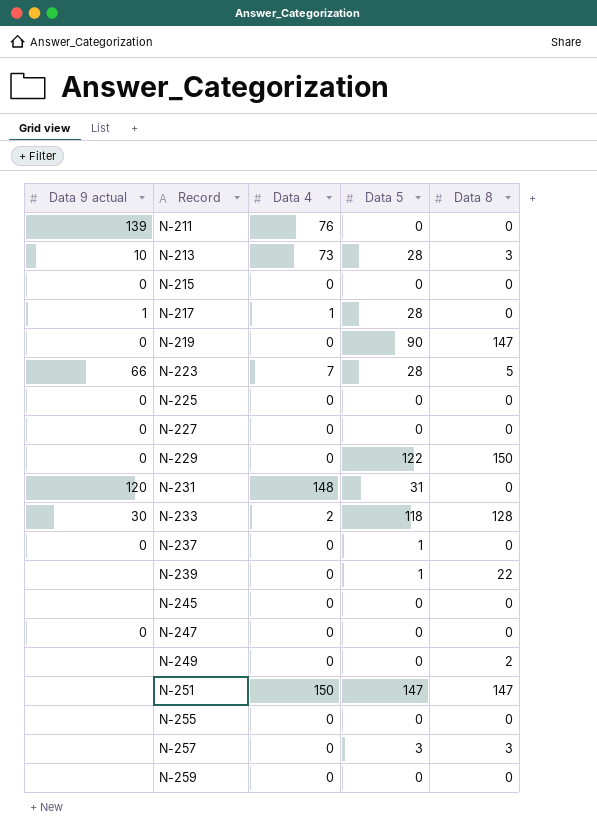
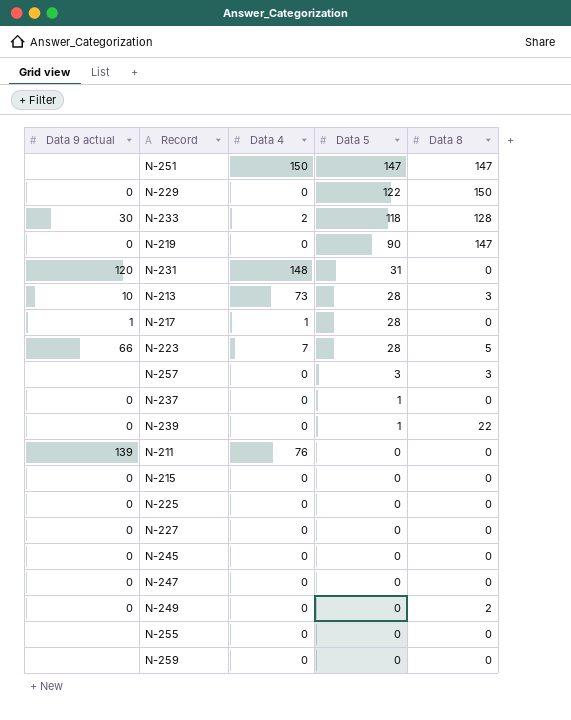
row order: Record ascending -> Data 5 descending
N-239 | Data 9 actual: none -> 0
N-245 | Data 9 actual: none -> 0
N-249 | Data 9 actual: none -> 0

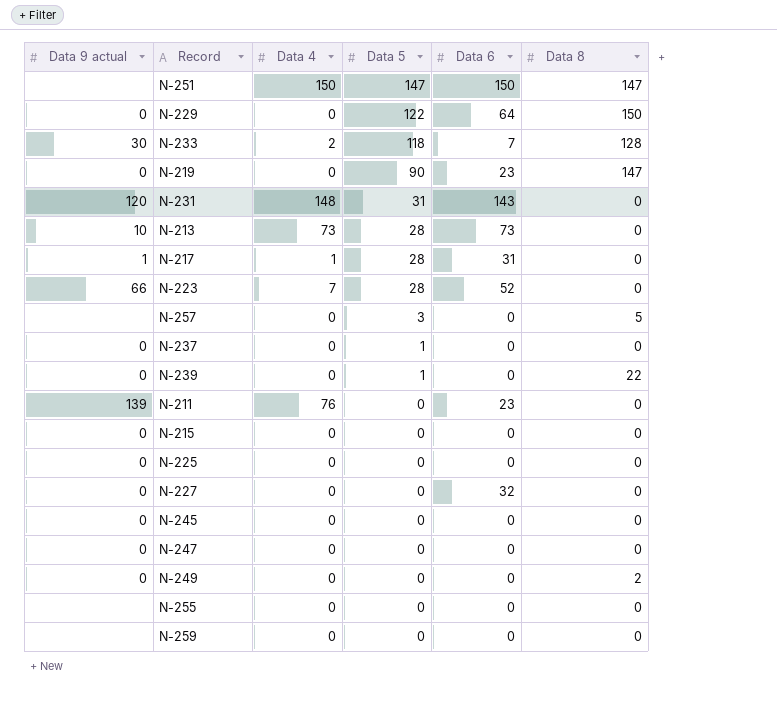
column Data 6 | position: none -> 5
N-213 | Data 8: 3 -> 0
N-223 | Data 8: 5 -> 0
N-257 | Data 8: 3 -> 5

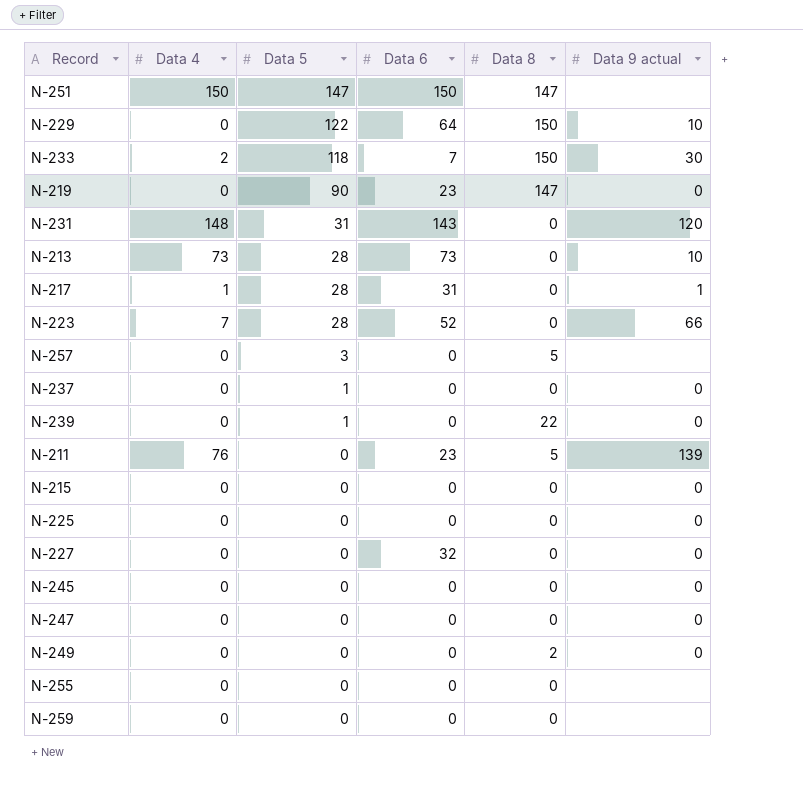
column Data 9 actual | position: 1 -> 6
N-229 | Data 9 actual: 0 -> 10
N-233 | Data 8: 128 -> 150
N-211 | Data 8: 0 -> 5

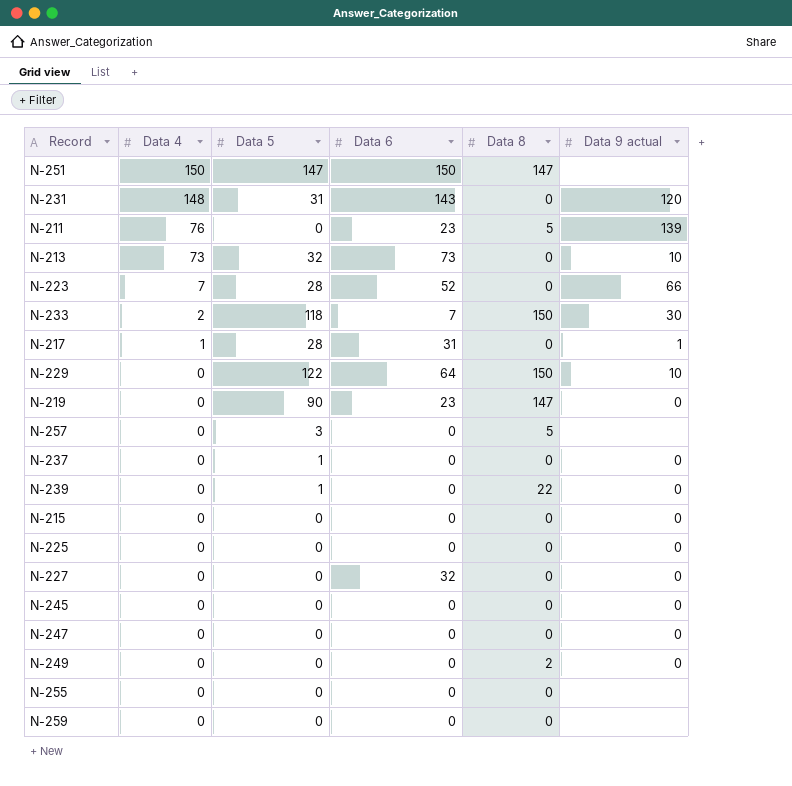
row order: Data 5 descending -> Data 4 descending
N-213 | Data 5: 28 -> 32

